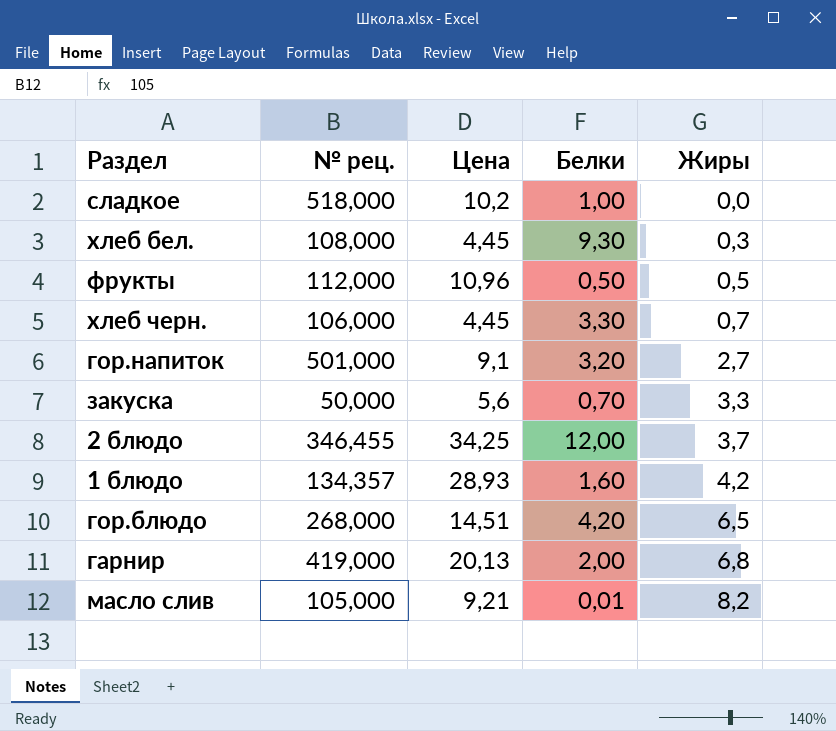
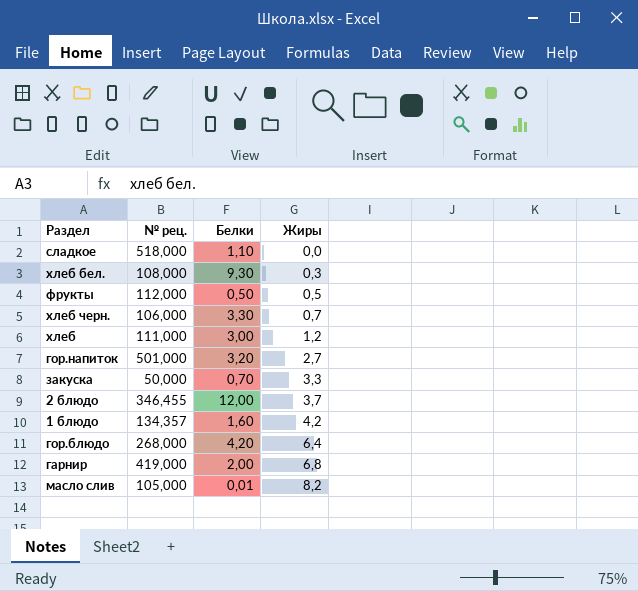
column Цена | position: 3 -> none
сладкое | Белки: 1,00 -> 1,10
row хлеб: none -> 111,000 | 3,00 | 1,2
гор.блюдо | Жиры: 6,5 -> 6,4

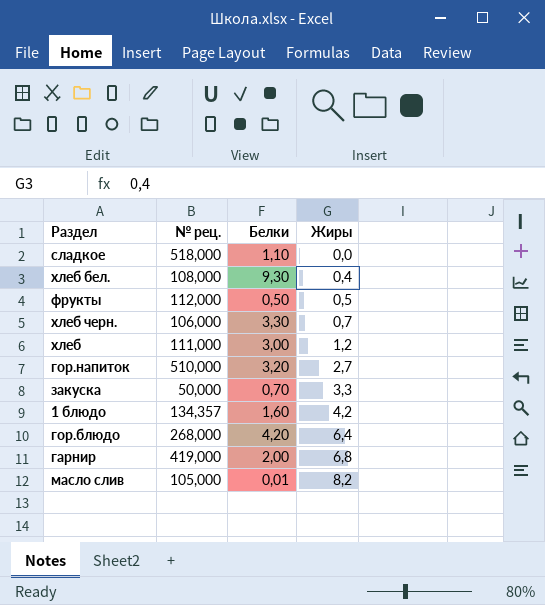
row 2 блюдо: 346,455 | 12,00 | 3,7 -> none
хлеб бел. | Жиры: 0,3 -> 0,4
гор.напиток | № рец.: 501,000 -> 510,000

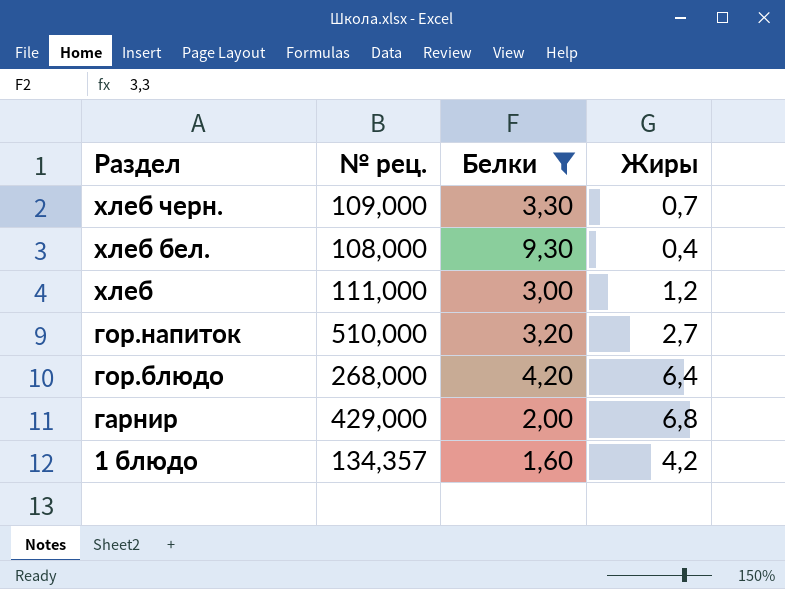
filter: none -> Белки >= 1,60
row order: Жиры ascending -> Раздел descending
хлеб черн. | № рец.: 106,000 -> 109,000
гарнир | № рец.: 419,000 -> 429,000

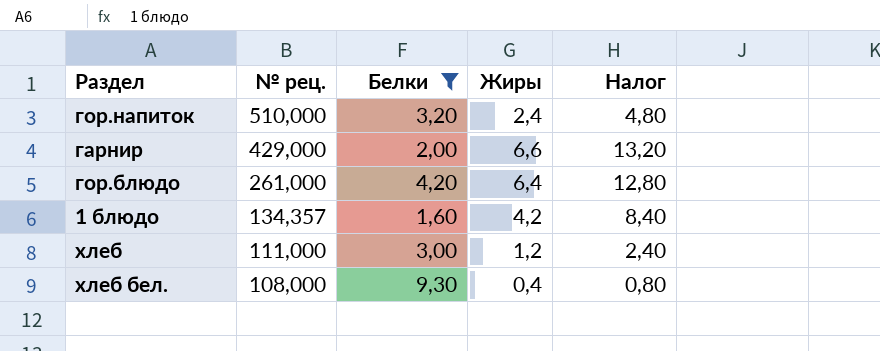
row order: Раздел descending -> № рец. descending
column Налог | formula: none -> [Жиры] * 2
row хлеб черн.: 109,000 | 3,30 | 0,7 -> none
гор.напиток | Жиры: 2,7 -> 2,4
гарнир | Жиры: 6,8 -> 6,6
гор.блюдо | № рец.: 268,000 -> 261,000

